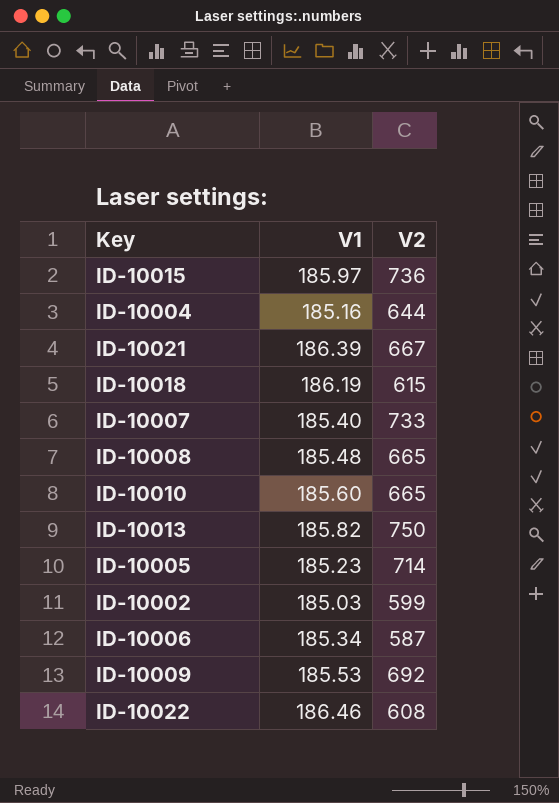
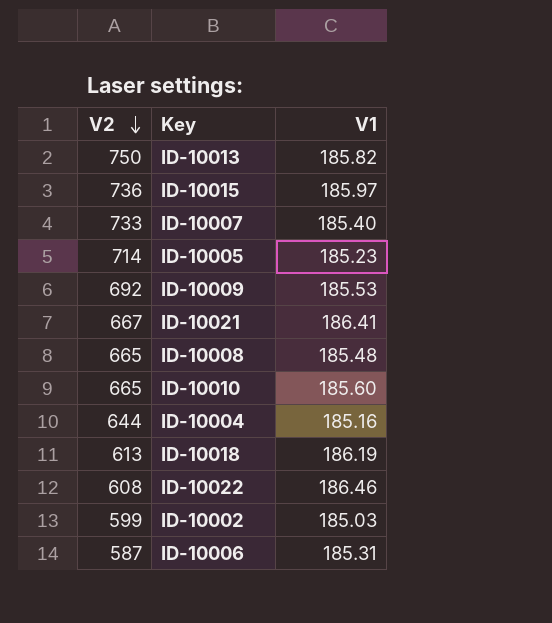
row order: none -> V2 descending
column V2 | position: 3 -> 1
ID-10021 | V1: 186.39 -> 186.41
ID-10018 | V2: 615 -> 613
ID-10006 | V1: 185.34 -> 185.31

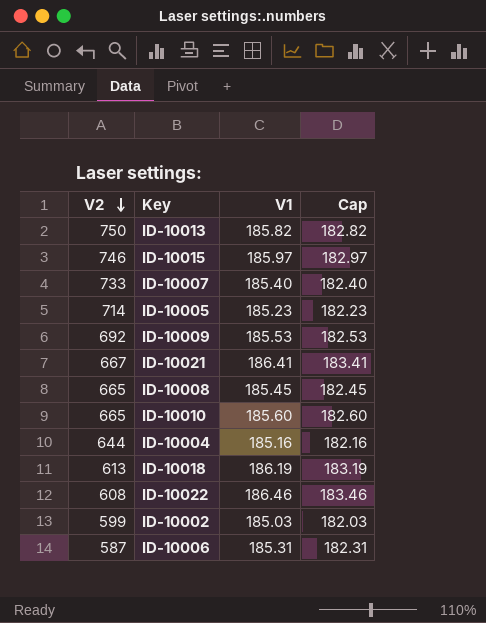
column Cap | formula: none -> [V1] - 3
ID-10015 | V2: 736 -> 746
ID-10008 | V1: 185.48 -> 185.45

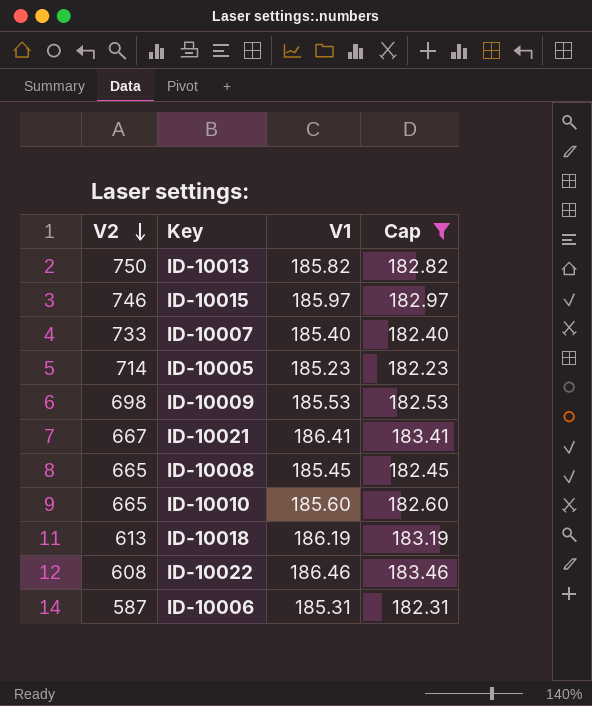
filter: none -> Cap >= 182.23
ID-10009 | V2: 692 -> 698

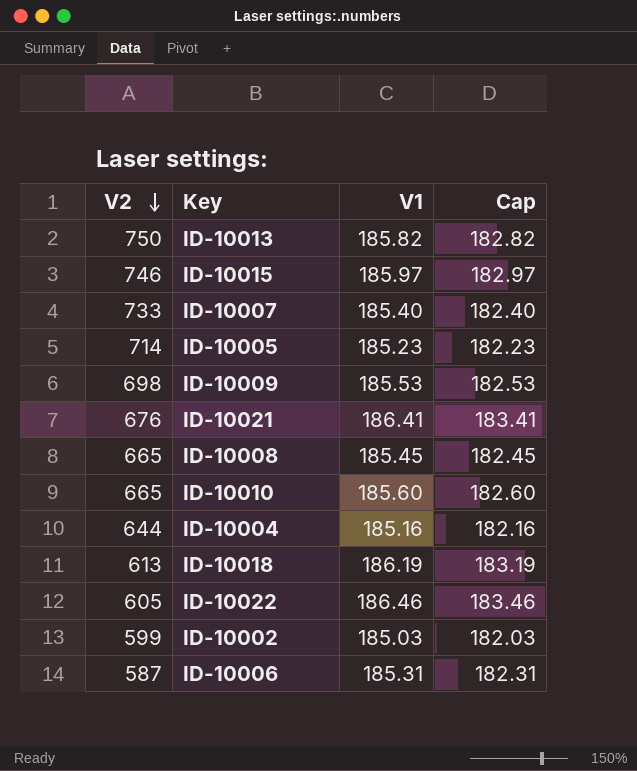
filter: Cap >= 182.23 -> none
ID-10021 | V2: 667 -> 676
ID-10022 | V2: 608 -> 605

